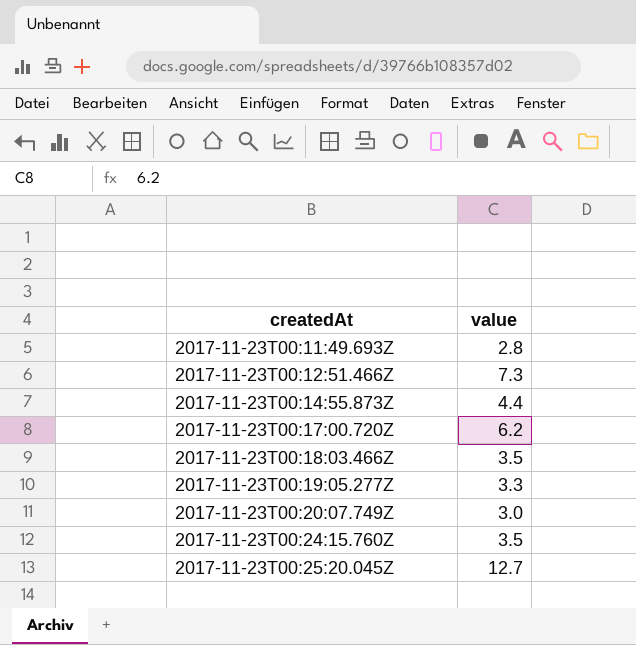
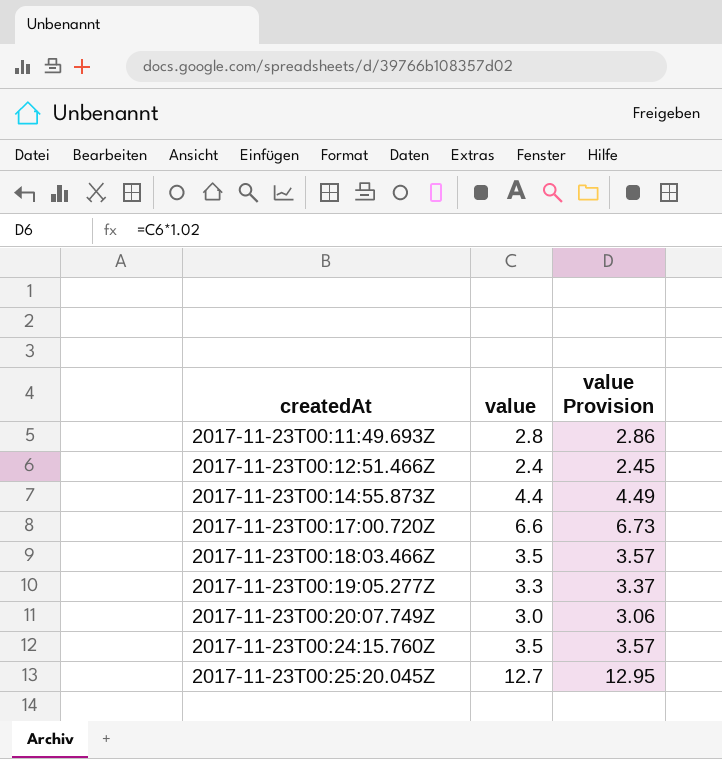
column value Provision | formula: none -> [value] * 1.02
2017-11-23T00:12:51.466Z | value: 7.3 -> 2.4
2017-11-23T00:17:00.720Z | value: 6.2 -> 6.6

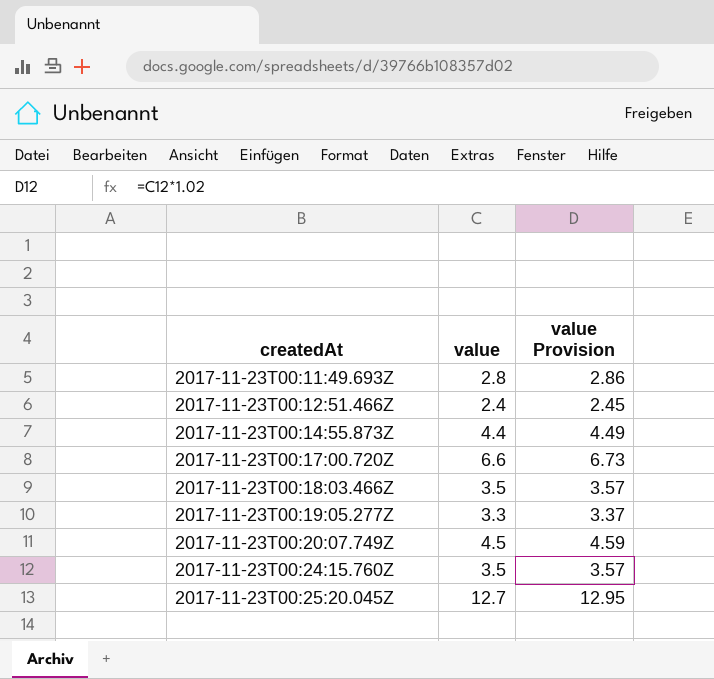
2017-11-23T00:20:07.749Z | value: 3.0 -> 4.5
2017-11-23T00:20:07.749Z | value Provision: 3.06 -> 4.59

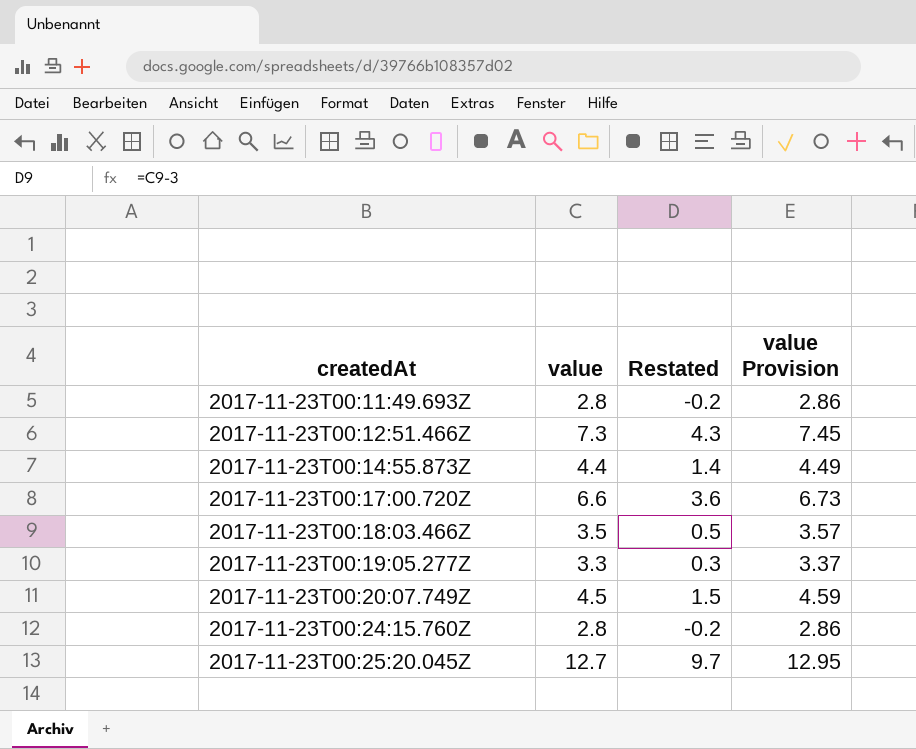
column Restated | formula: none -> [value] - 3
2017-11-23T00:12:51.466Z | value: 2.4 -> 7.3
2017-11-23T00:12:51.466Z | value Provision: 2.45 -> 7.45
2017-11-23T00:24:15.760Z | value: 3.5 -> 2.8
2017-11-23T00:24:15.760Z | value Provision: 3.57 -> 2.86

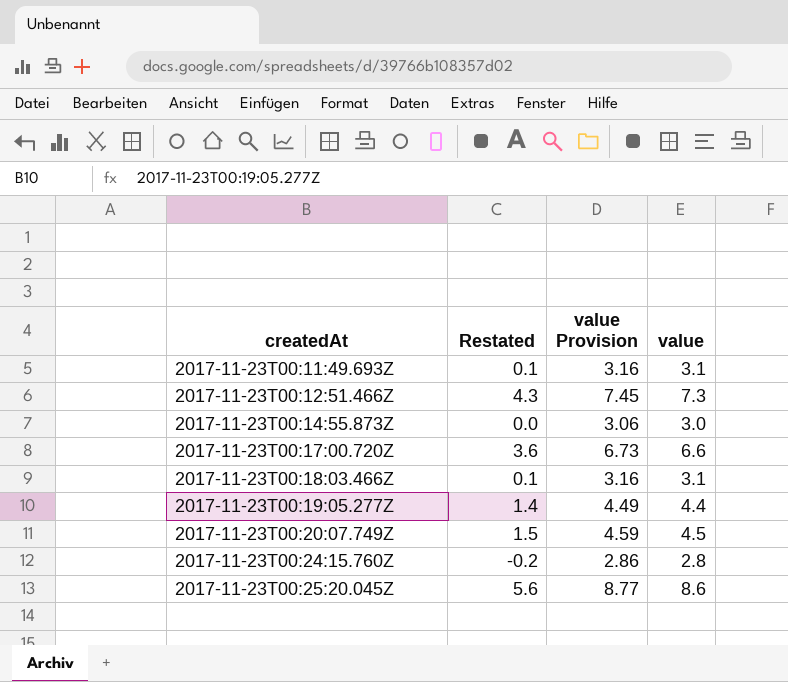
column value | position: 2 -> 4
2017-11-23T00:11:49.693Z | Restated: -0.2 -> 0.1
2017-11-23T00:11:49.693Z | value Provision: 2.86 -> 3.16
2017-11-23T00:11:49.693Z | value: 2.8 -> 3.1
2017-11-23T00:14:55.873Z | Restated: 1.4 -> 0.0
2017-11-23T00:14:55.873Z | value Provision: 4.49 -> 3.06
2017-11-23T00:14:55.873Z | value: 4.4 -> 3.0
2017-11-23T00:18:03.466Z | Restated: 0.5 -> 0.1
2017-11-23T00:18:03.466Z | value Provision: 3.57 -> 3.16
2017-11-23T00:18:03.466Z | value: 3.5 -> 3.1
2017-11-23T00:19:05.277Z | Restated: 0.3 -> 1.4
2017-11-23T00:19:05.277Z | value Provision: 3.37 -> 4.49
2017-11-23T00:19:05.277Z | value: 3.3 -> 4.4
2017-11-23T00:25:20.045Z | Restated: 9.7 -> 5.6
2017-11-23T00:25:20.045Z | value Provision: 12.95 -> 8.77
2017-11-23T00:25:20.045Z | value: 12.7 -> 8.6

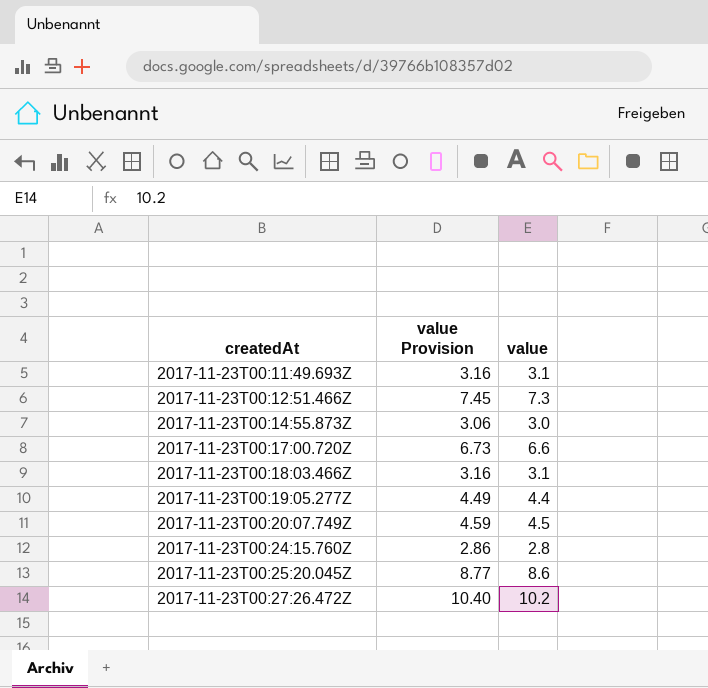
column Restated | formula: [value] - 3 -> none
row 2017-11-23T00:27:26.472Z: none -> 10.40 | 10.2

